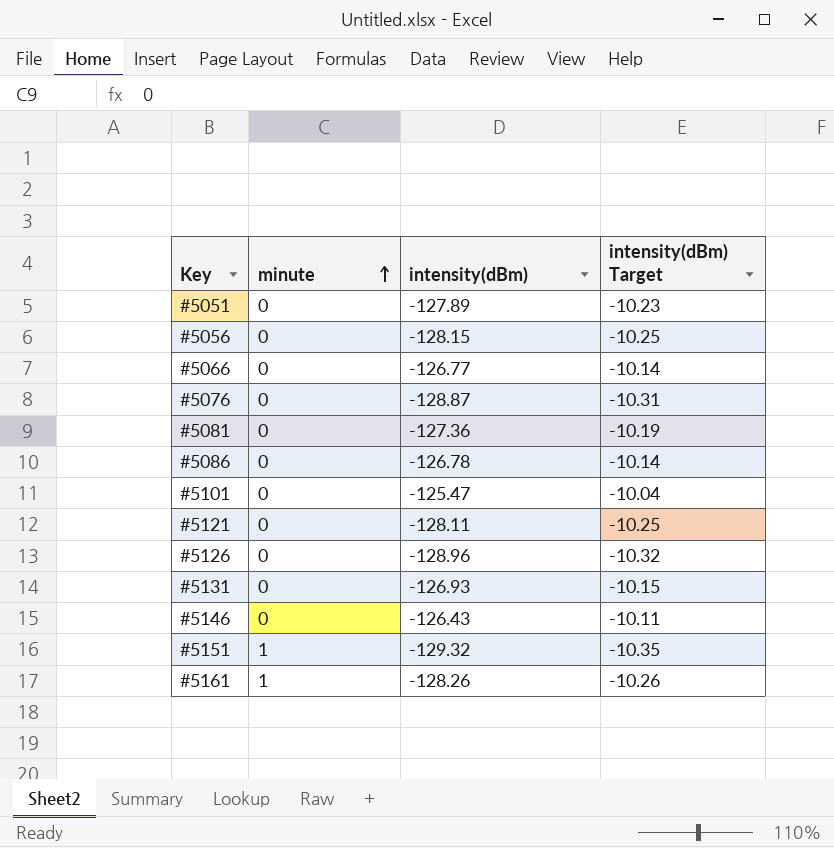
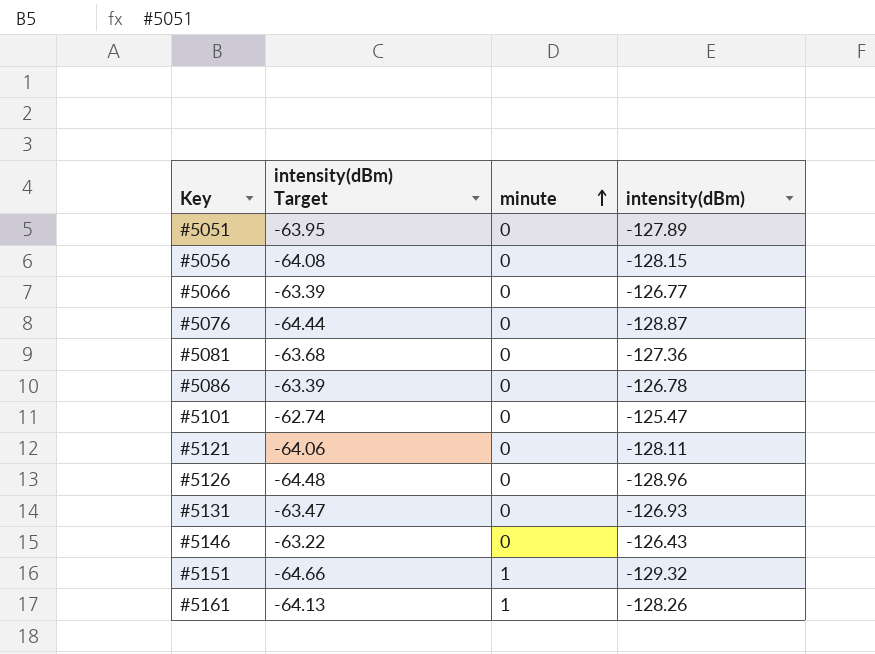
column intensity(dBm) Target | formula: [intensity(dBm)] * 0.08 -> [intensity(dBm)] * 0.5
column intensity(dBm) Target | position: 4 -> 2

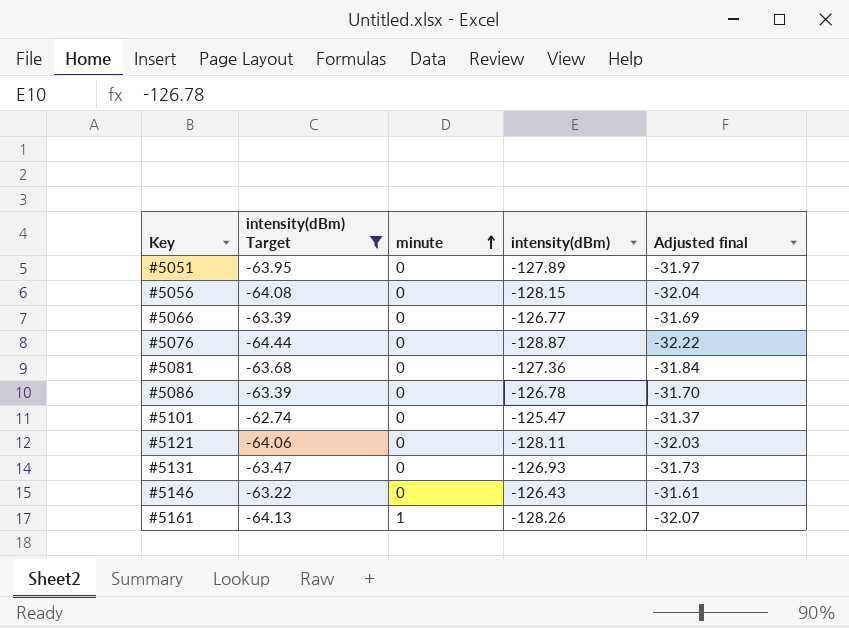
filter: none -> intensity(dBm) Target >= -64.44
column Adjusted final | formula: none -> [intensity(dBm)] * 0.25

